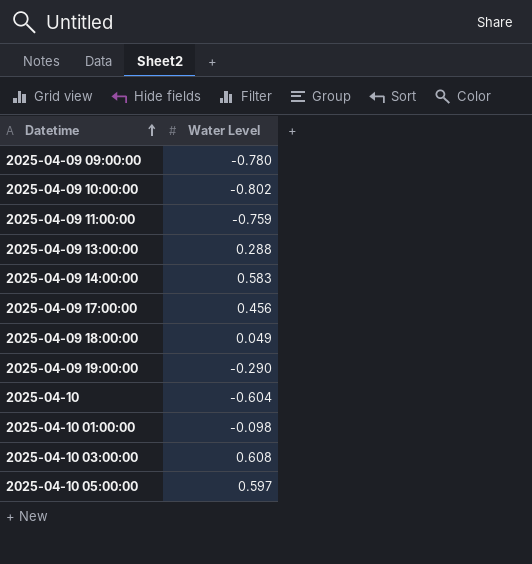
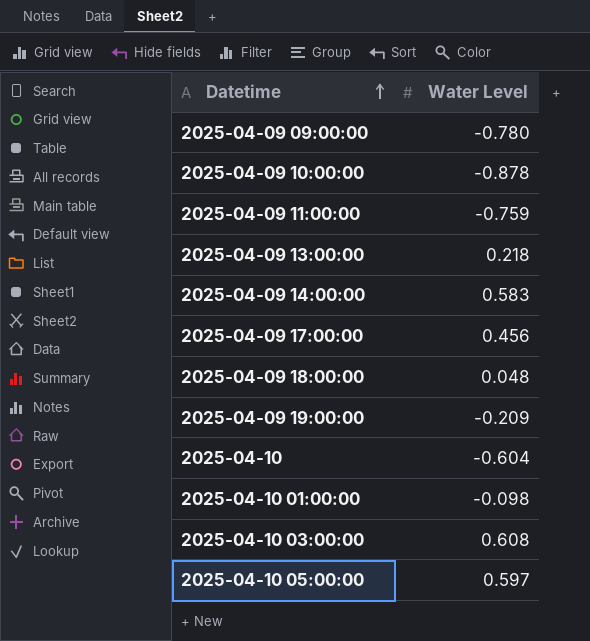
2025-04-09 10:00:00 | Water Level: -0.802 -> -0.878
2025-04-09 13:00:00 | Water Level: 0.288 -> 0.218
2025-04-09 18:00:00 | Water Level: 0.049 -> 0.048
2025-04-09 19:00:00 | Water Level: -0.290 -> -0.209

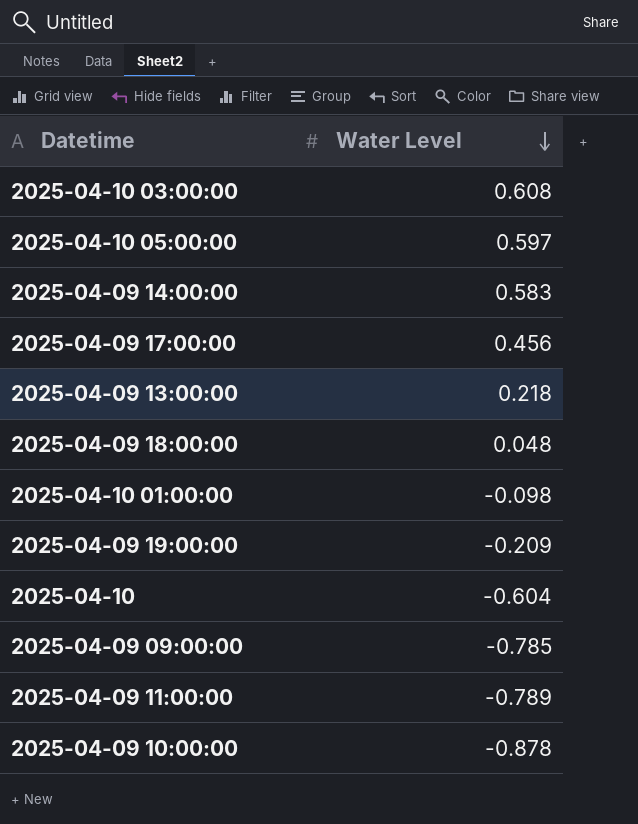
row order: Datetime ascending -> Water Level descending
2025-04-09 09:00:00 | Water Level: -0.780 -> -0.785
2025-04-09 11:00:00 | Water Level: -0.759 -> -0.789

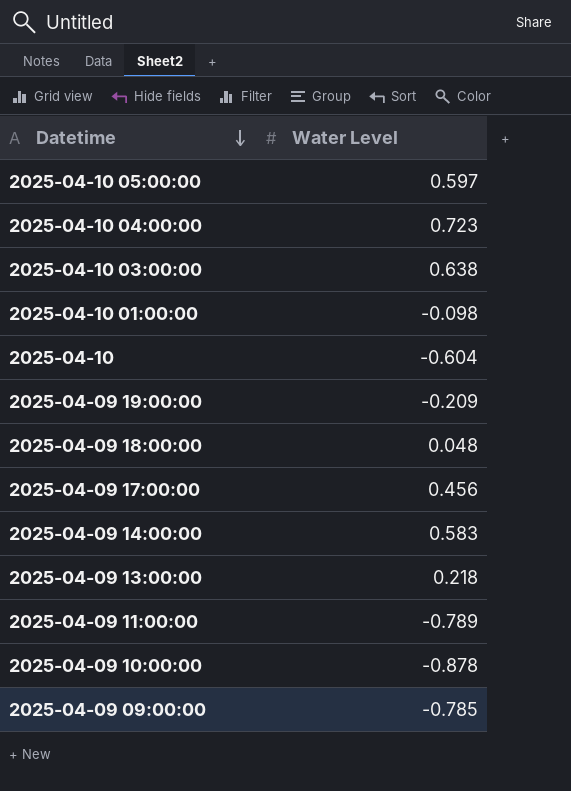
row order: Water Level descending -> Datetime descending
row 2025-04-10 04:00:00: none -> 0.723
2025-04-10 03:00:00 | Water Level: 0.608 -> 0.638

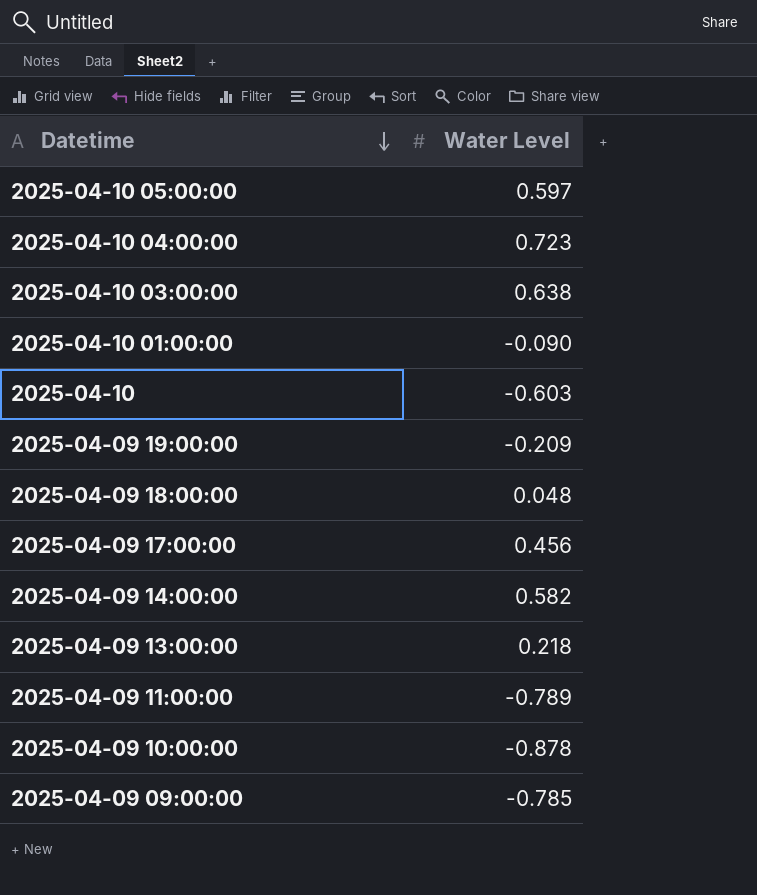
2025-04-10 01:00:00 | Water Level: -0.098 -> -0.090
2025-04-10 | Water Level: -0.604 -> -0.603
2025-04-09 14:00:00 | Water Level: 0.583 -> 0.582

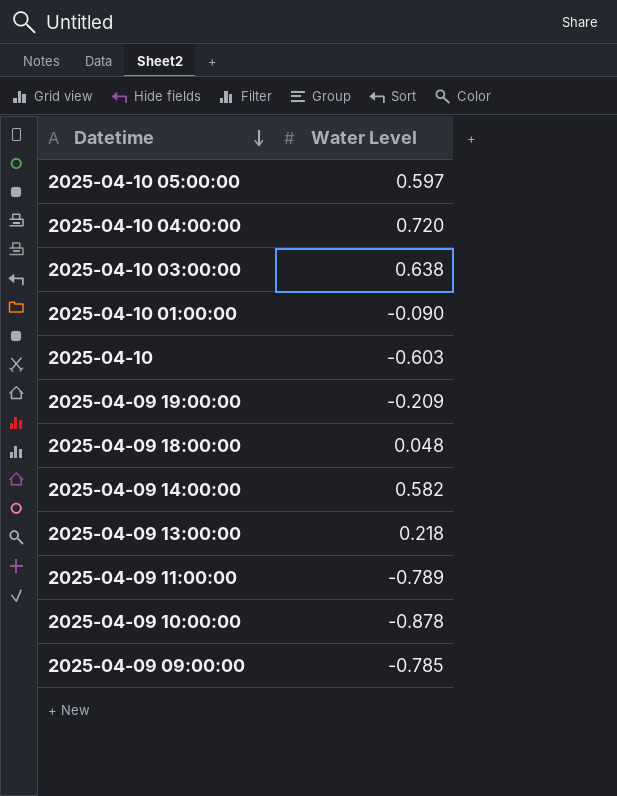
row 2025-04-09 17:00:00: 0.456 -> none
2025-04-10 04:00:00 | Water Level: 0.723 -> 0.720

